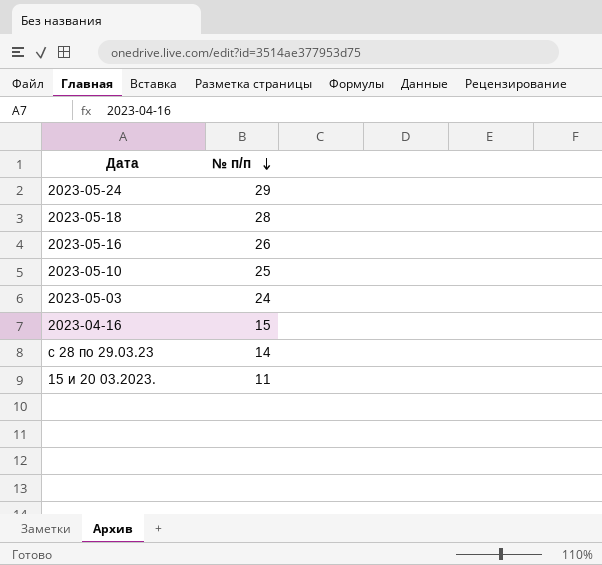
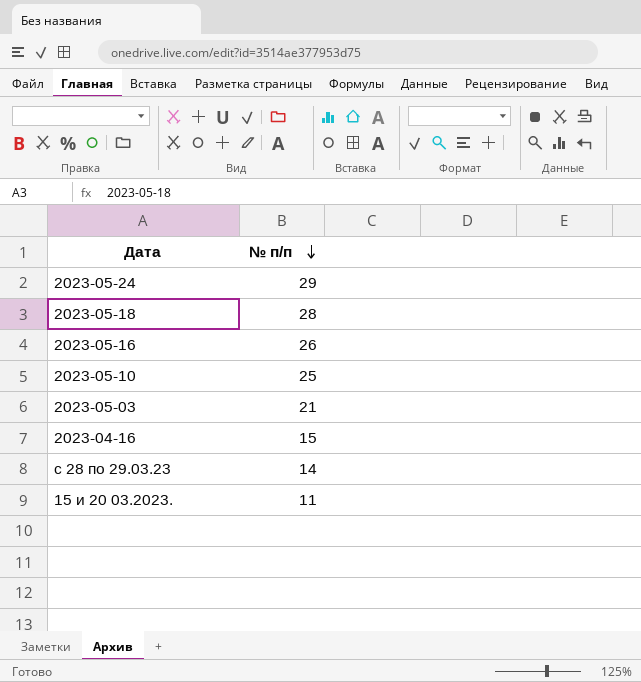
2023-05-03 | № п/п: 24 -> 21

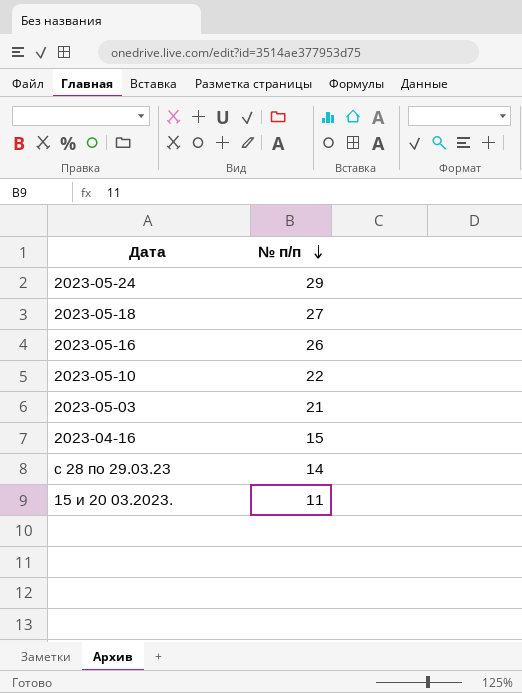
2023-05-18 | № п/п: 28 -> 27
2023-05-10 | № п/п: 25 -> 22

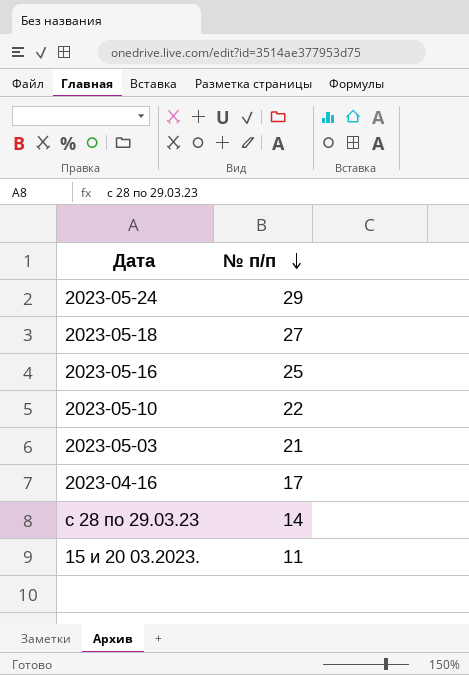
2023-05-16 | № п/п: 26 -> 25
2023-04-16 | № п/п: 15 -> 17

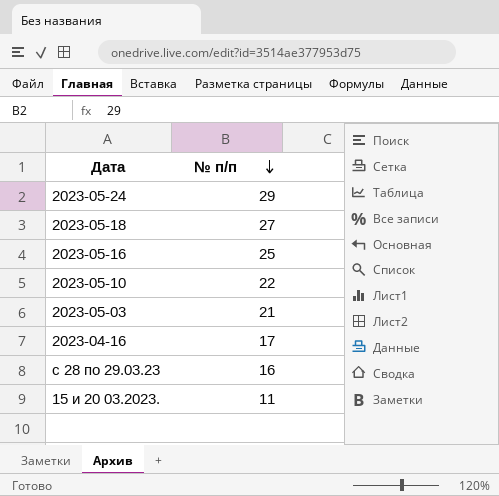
с 28 по 29.03.23 | № п/п: 14 -> 16

